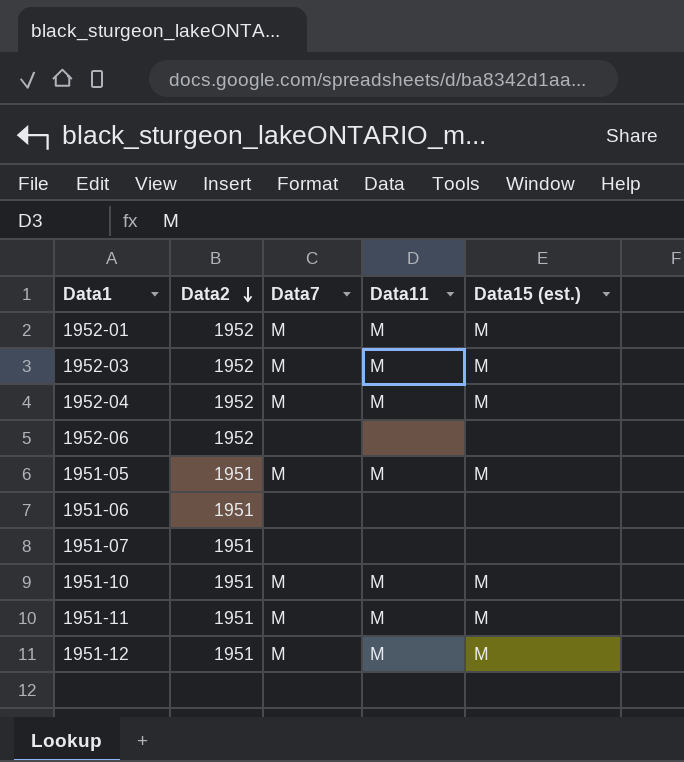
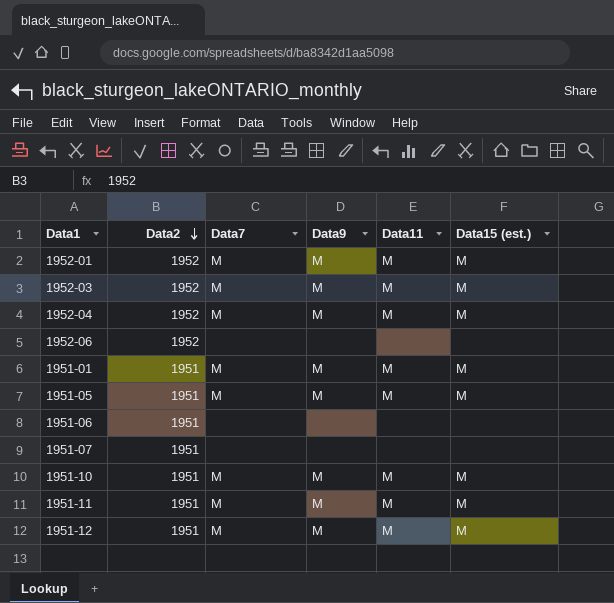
column Data9 | position: none -> 4
row 1951-01: none -> 1951 | M | M | M | M

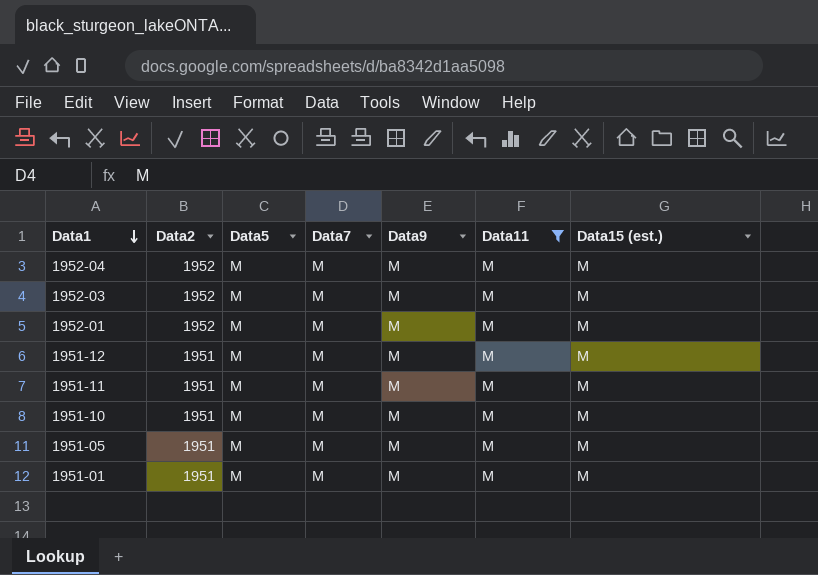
filter: none -> Data11 = M
row order: Data2 descending -> Data1 descending
column Data5 | position: none -> 3

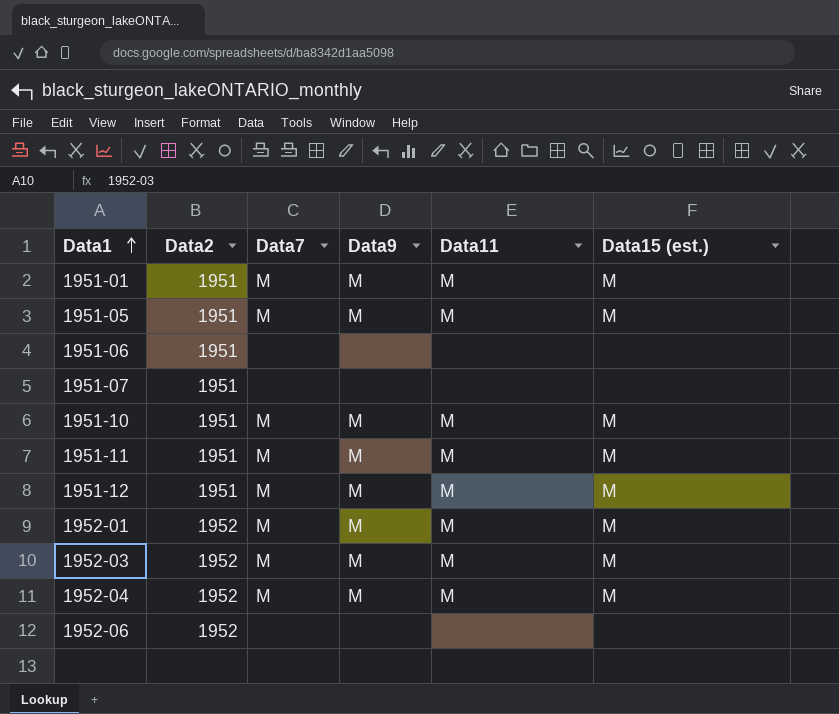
filter: Data11 = M -> none
row order: Data1 descending -> Data1 ascending
column Data5 | position: 3 -> none

